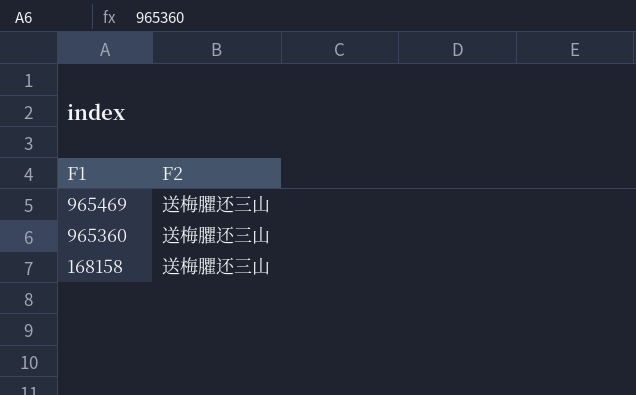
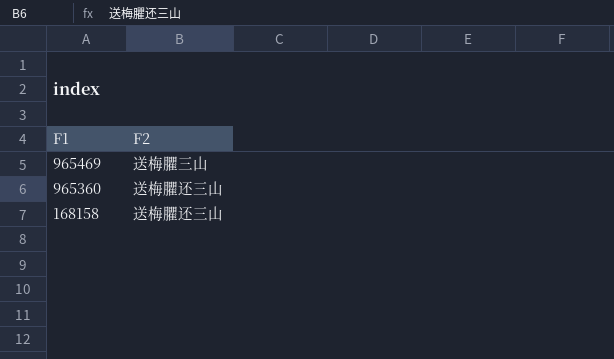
965469 | F2: 送梅臞还三山 -> 送梅臞三山

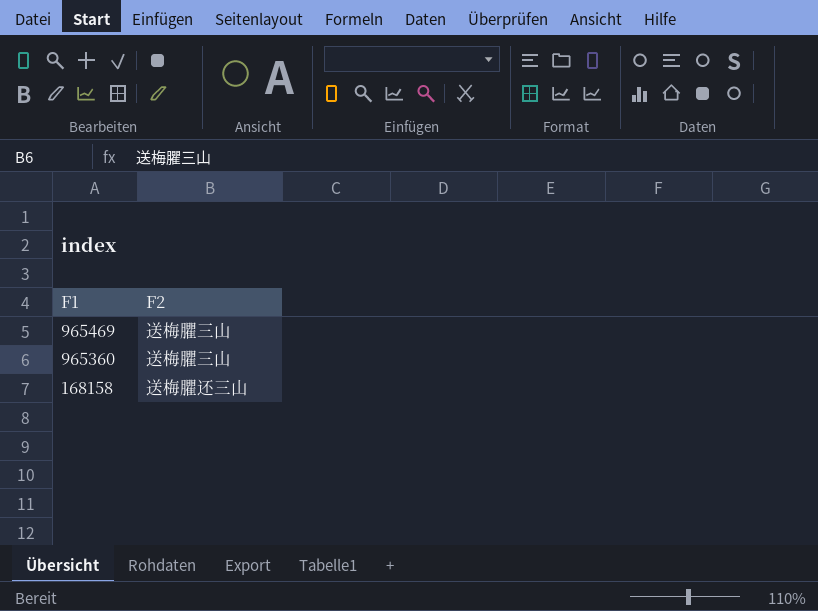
965360 | F2: 送梅臞还三山 -> 送梅臞三山

